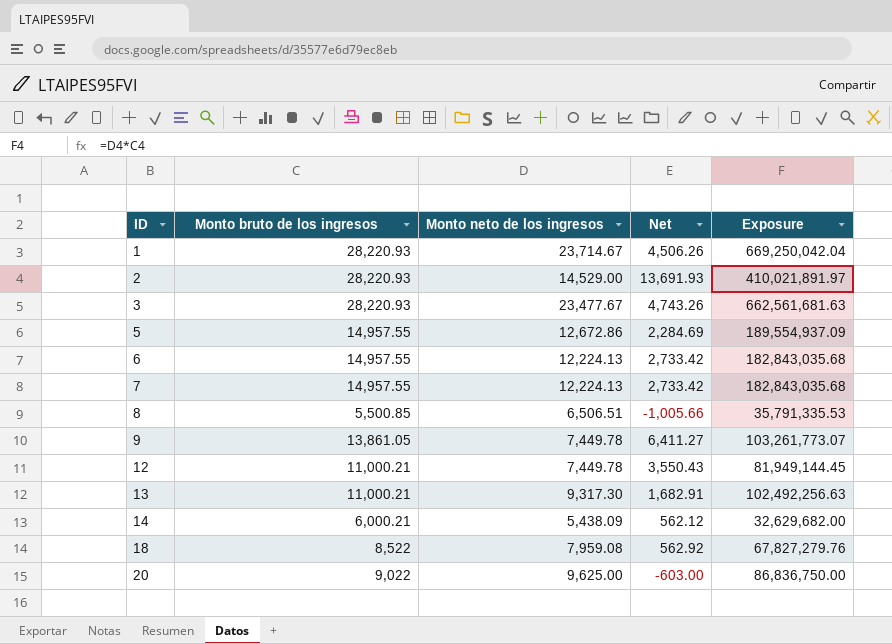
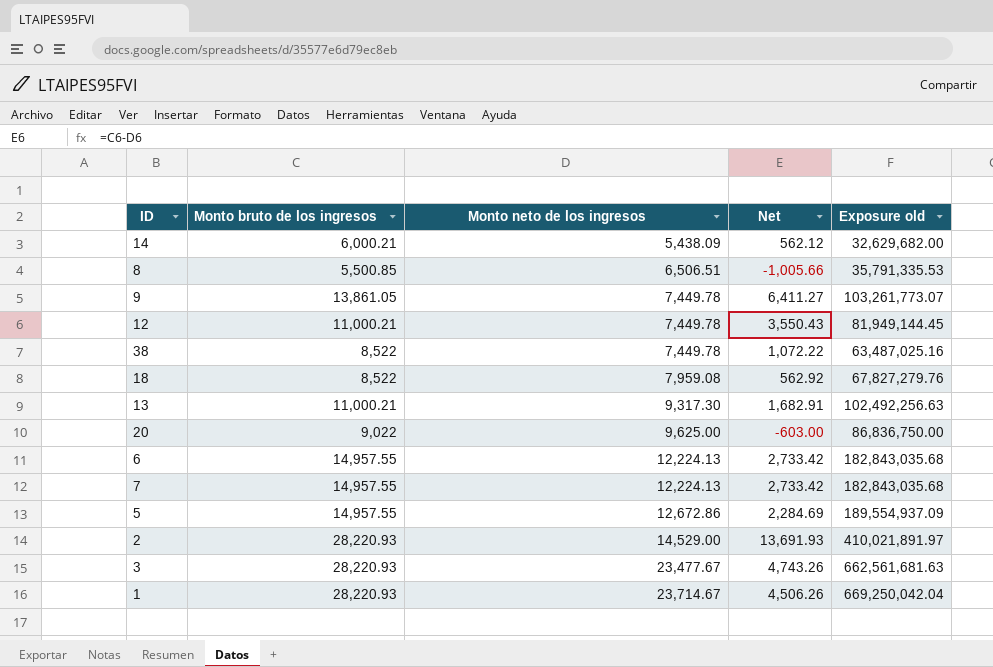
row order: ID ascending -> Monto neto de los ingresos ascending
column name: Exposure -> Exposure old
row 38: none -> 8,522 | 7,449.78 | 1,072.22 | 63,487,025.16

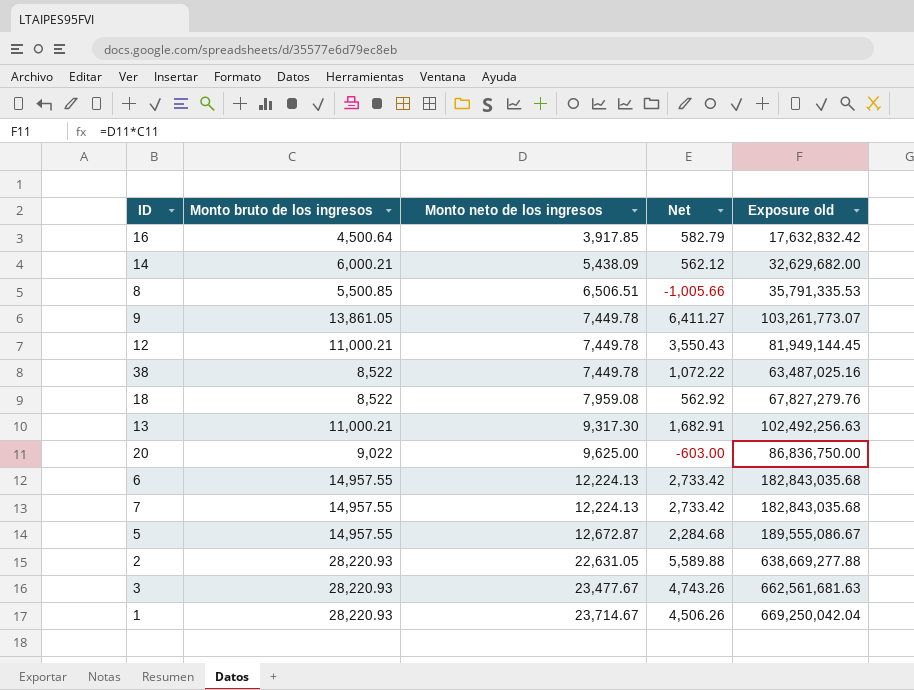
row 16: none -> 4,500.64 | 3,917.85 | 582.79 | 17,632,832.42
5 | Monto neto de los ingresos: 12,672.86 -> 12,672.87
5 | Net: 2,284.69 -> 2,284.68
5 | Exposure old: 189,554,937.09 -> 189,555,086.67
2 | Monto neto de los ingresos: 14,529.00 -> 22,631.05
2 | Net: 13,691.93 -> 5,589.88
2 | Exposure old: 410,021,891.97 -> 638,669,277.88

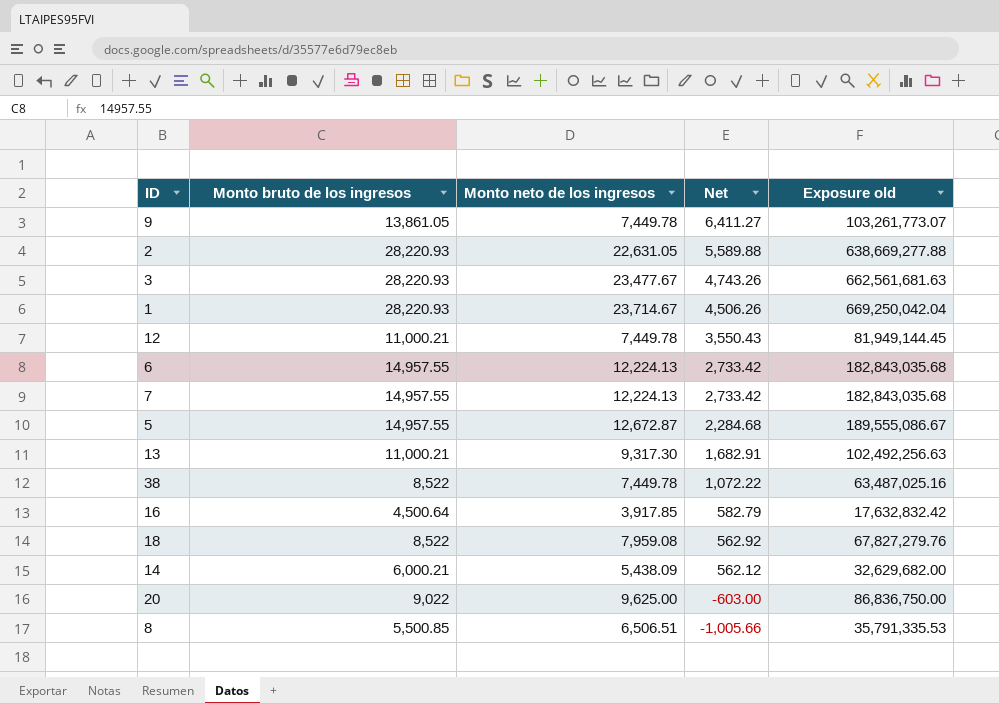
row order: Monto neto de los ingresos ascending -> Net descending

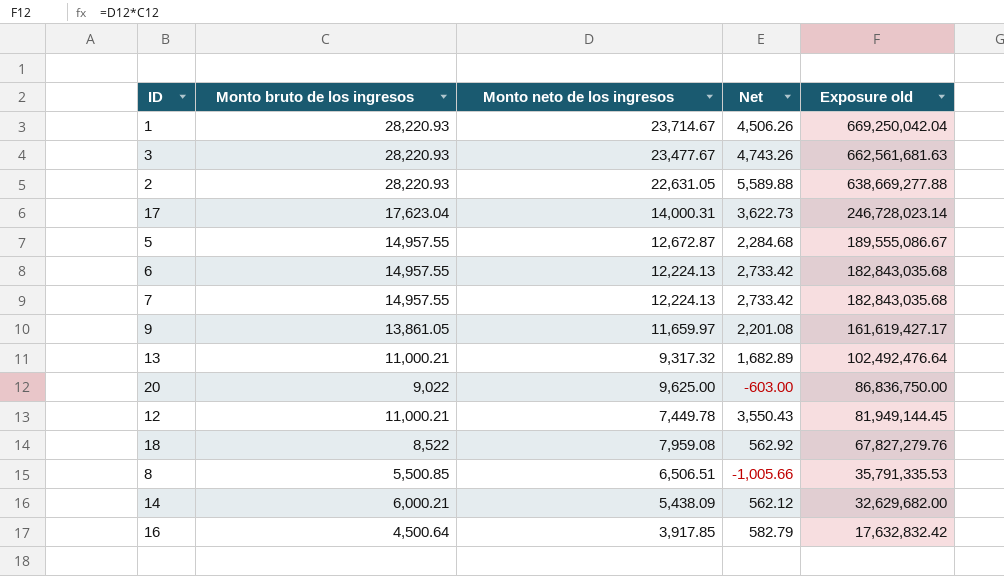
row order: Net descending -> Exposure old descending
row 38: 8,522 | 7,449.78 | 1,072.22 | 63,487,025.16 -> none
row 17: none -> 17,623.04 | 14,000.31 | 3,622.73 | 246,728,023.14
9 | Monto neto de los ingresos: 7,449.78 -> 11,659.97
9 | Net: 6,411.27 -> 2,201.08
9 | Exposure old: 103,261,773.07 -> 161,619,427.17
13 | Monto neto de los ingresos: 9,317.30 -> 9,317.32
13 | Net: 1,682.91 -> 1,682.89
13 | Exposure old: 102,492,256.63 -> 102,492,476.64

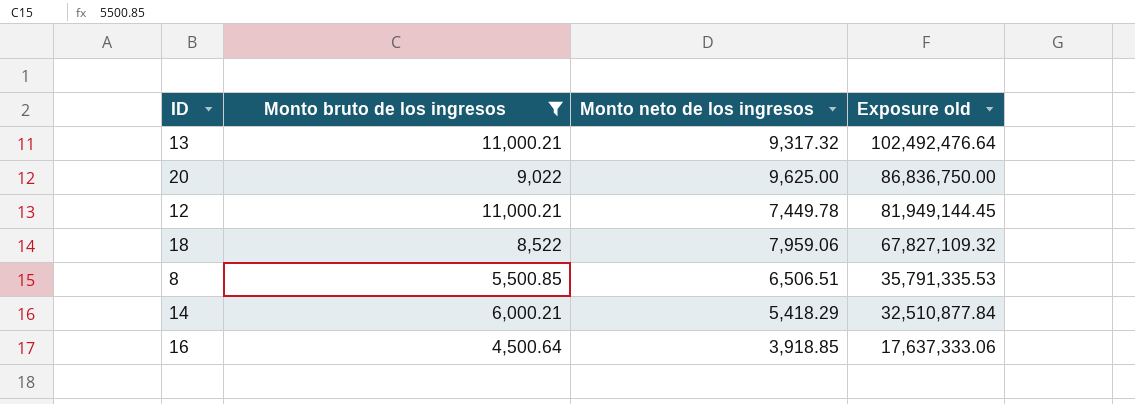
filter: none -> Monto bruto de los ingresos <= 11,000.21
column Net | formula: [Monto bruto de los ingresos] - [Monto neto de los ingresos] -> none
18 | Monto neto de los ingresos: 7,959.08 -> 7,959.06
18 | Exposure old: 67,827,279.76 -> 67,827,109.32
14 | Monto neto de los ingresos: 5,438.09 -> 5,418.29
14 | Exposure old: 32,629,682.00 -> 32,510,877.84
16 | Monto neto de los ingresos: 3,917.85 -> 3,918.85
16 | Exposure old: 17,632,832.42 -> 17,637,333.06

